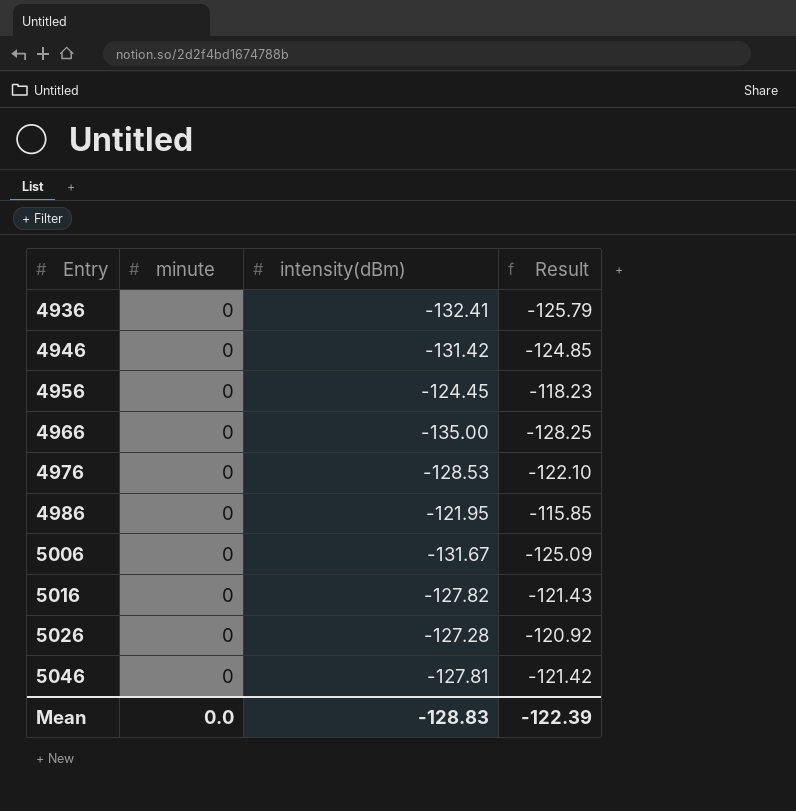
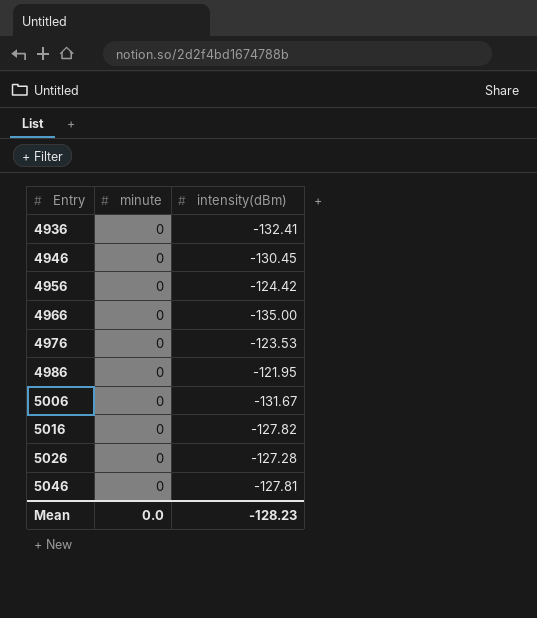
column Result | formula: [intensity(dBm)] * 0.95 -> none
4946 | intensity(dBm): -131.42 -> -130.45
4956 | intensity(dBm): -124.45 -> -124.42
4976 | intensity(dBm): -128.53 -> -123.53
Mean | intensity(dBm): -128.83 -> -128.23

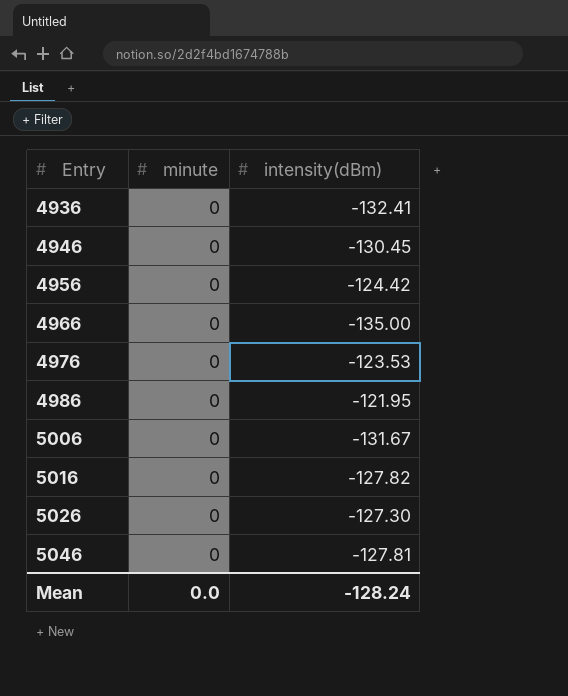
5026 | intensity(dBm): -127.28 -> -127.30
Mean | intensity(dBm): -128.23 -> -128.24

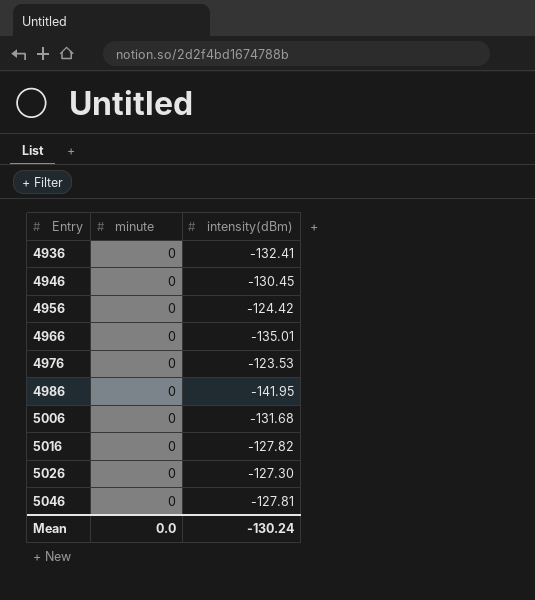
4966 | intensity(dBm): -135.00 -> -135.01
4986 | intensity(dBm): -121.95 -> -141.95
5006 | intensity(dBm): -131.67 -> -131.68
Mean | intensity(dBm): -128.24 -> -130.24

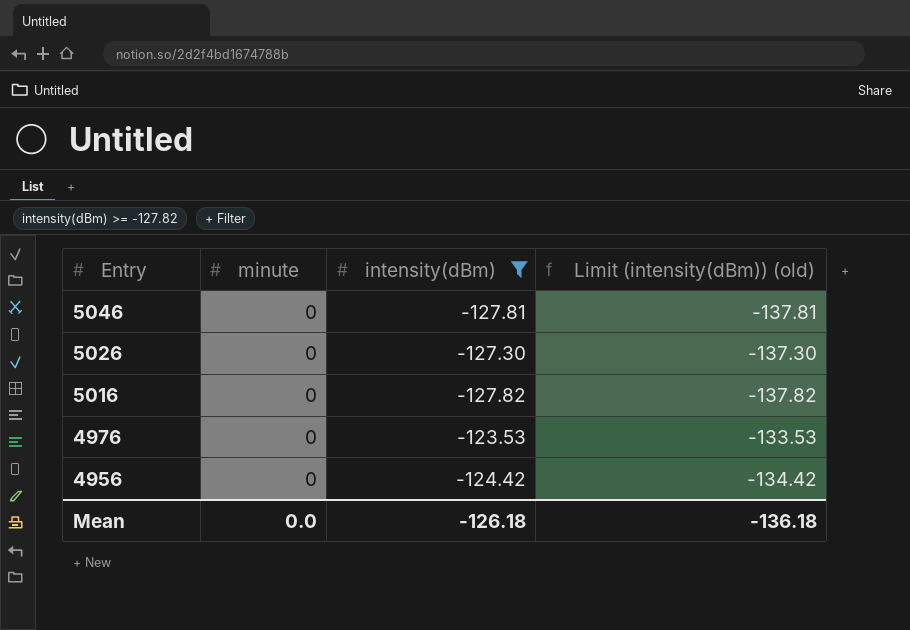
filter: none -> intensity(dBm) >= -127.82
row order: Entry ascending -> Entry descending
column Limit (intensity(dBm)) (old) | formula: none -> [intensity(dBm)] - 10
Mean | intensity(dBm): -130.24 -> -126.18

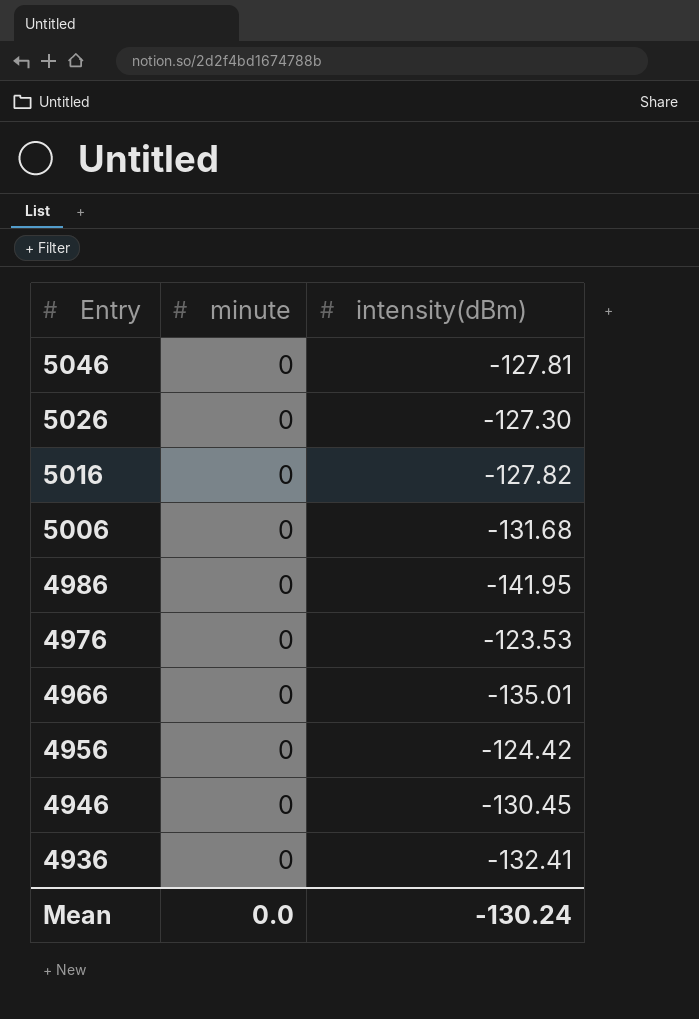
filter: intensity(dBm) >= -127.82 -> none
column Limit (intensity(dBm)) (old) | formula: [intensity(dBm)] - 10 -> none
Mean | intensity(dBm): -126.18 -> -130.24

